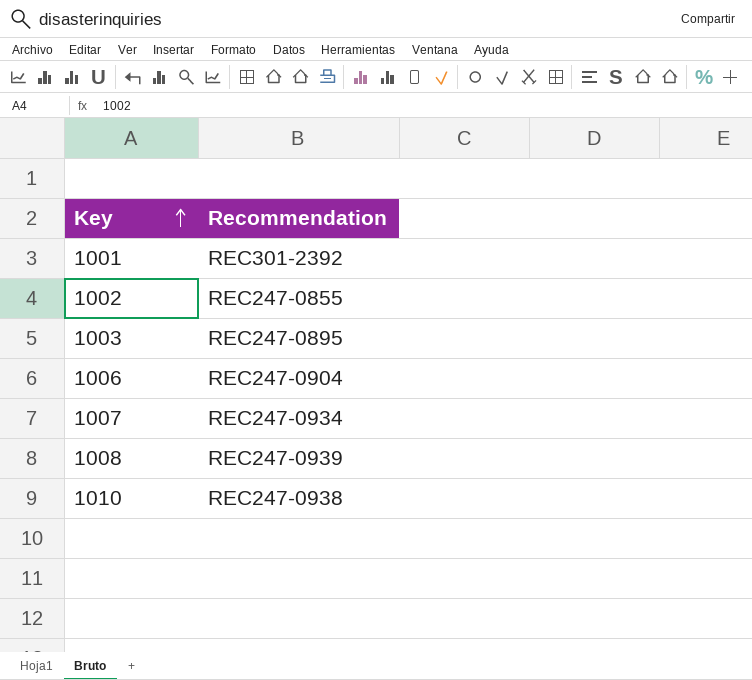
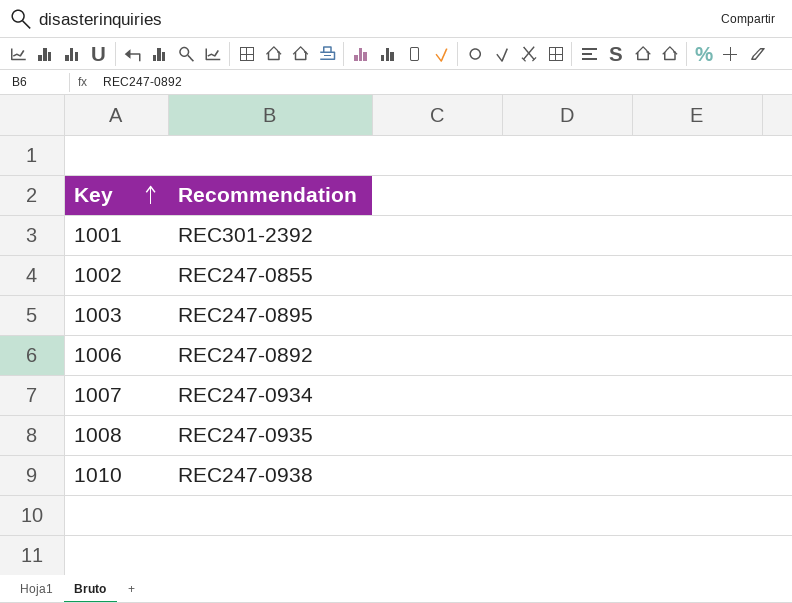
1006 | Recommendation: REC247-0904 -> REC247-0892
1008 | Recommendation: REC247-0939 -> REC247-0935

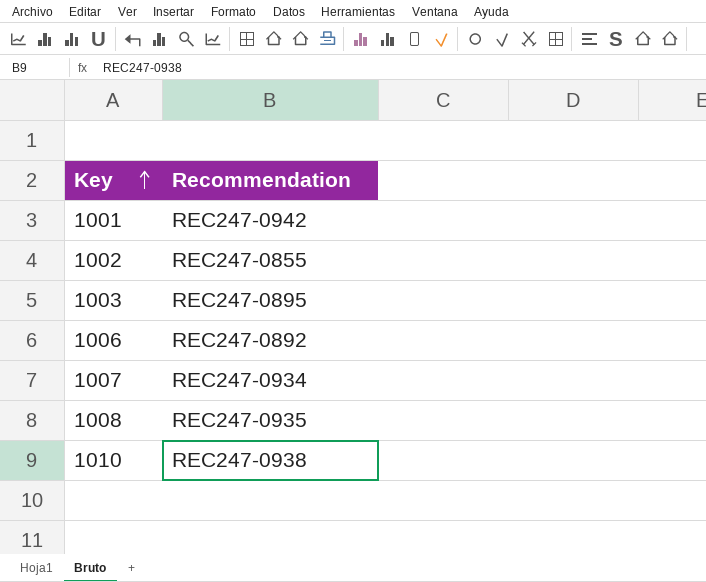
1001 | Recommendation: REC301-2392 -> REC247-0942

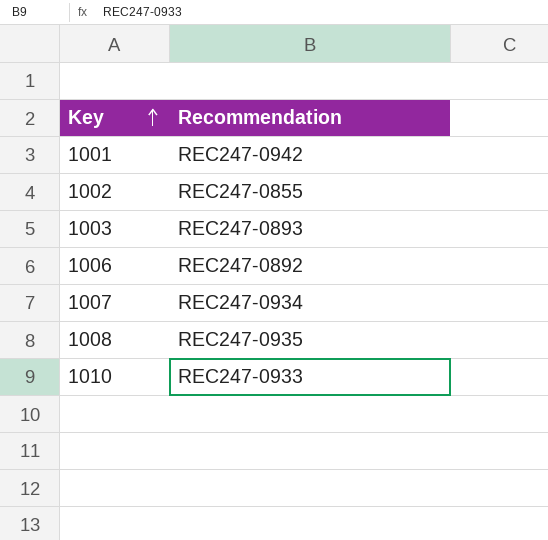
1003 | Recommendation: REC247-0895 -> REC247-0893
1010 | Recommendation: REC247-0938 -> REC247-0933

